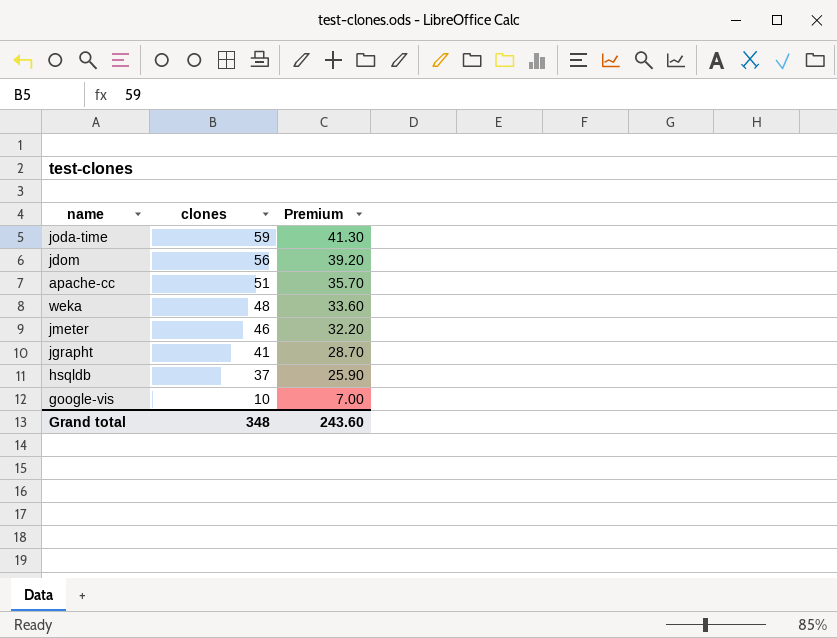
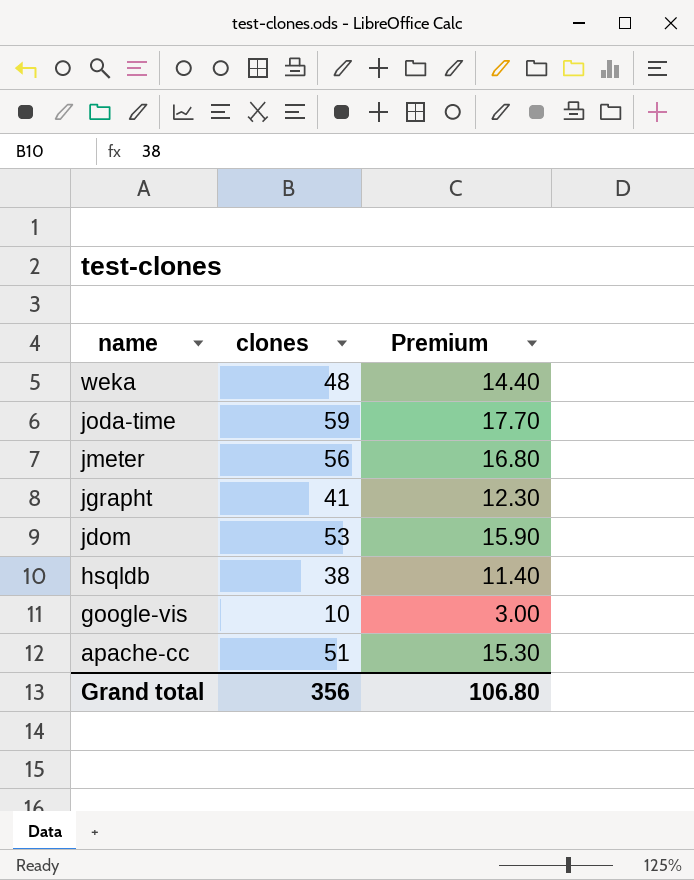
row order: clones descending -> name descending
column Premium | formula: [clones] * 0.7 -> [clones] * 0.3
jmeter | clones: 46 -> 56
jdom | clones: 56 -> 53
hsqldb | clones: 37 -> 38
Grand total | clones: 348 -> 356
Grand total | Premium: 243.60 -> 106.80

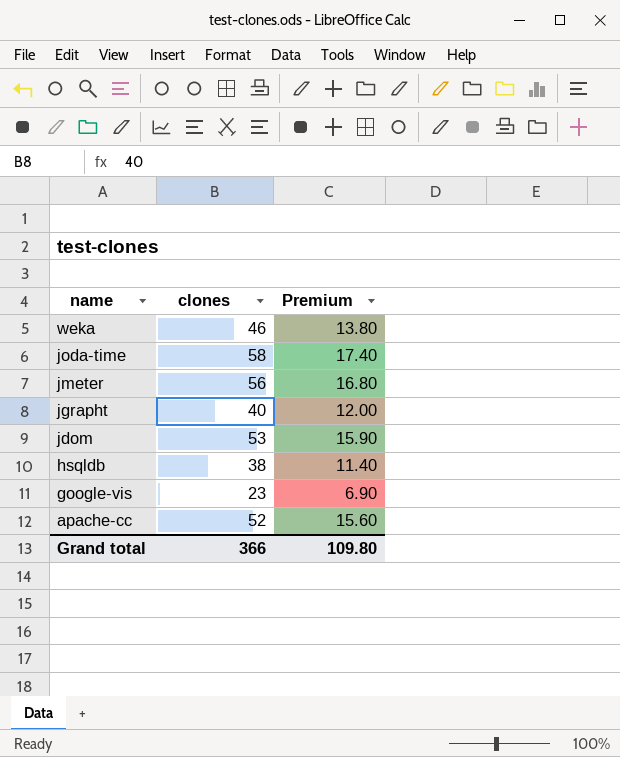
weka | clones: 48 -> 46
weka | Premium: 14.40 -> 13.80
joda-time | clones: 59 -> 58
joda-time | Premium: 17.70 -> 17.40
jgrapht | clones: 41 -> 40
jgrapht | Premium: 12.30 -> 12.00
google-vis | clones: 10 -> 23
google-vis | Premium: 3.00 -> 6.90
apache-cc | clones: 51 -> 52
apache-cc | Premium: 15.30 -> 15.60
Grand total | clones: 356 -> 366
Grand total | Premium: 106.80 -> 109.80

